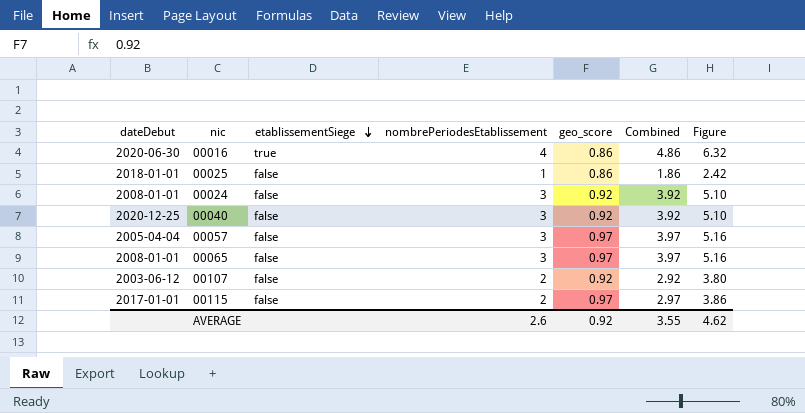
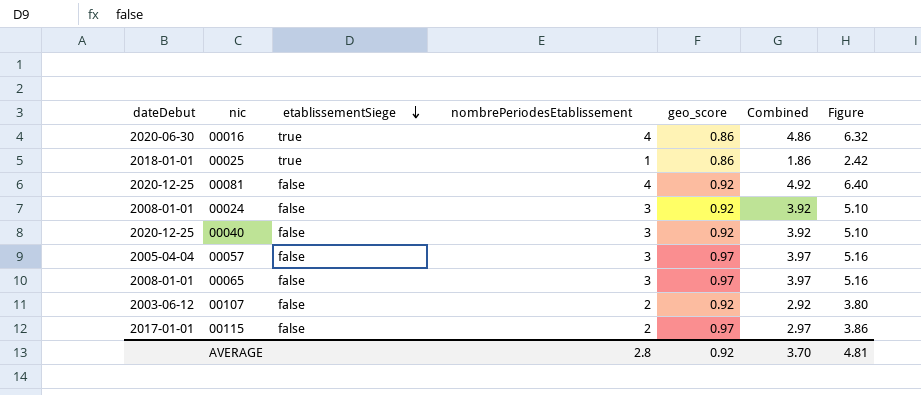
00025 | etablissementSiege: false -> true
row 00081: none -> 2020-12-25 | false | 4 | 0.92 | 4.92 | 6.40
AVERAGE | nombrePeriodesEtablissement: 2.6 -> 2.8
AVERAGE | Combined: 3.55 -> 3.70
AVERAGE | Figure: 4.62 -> 4.81

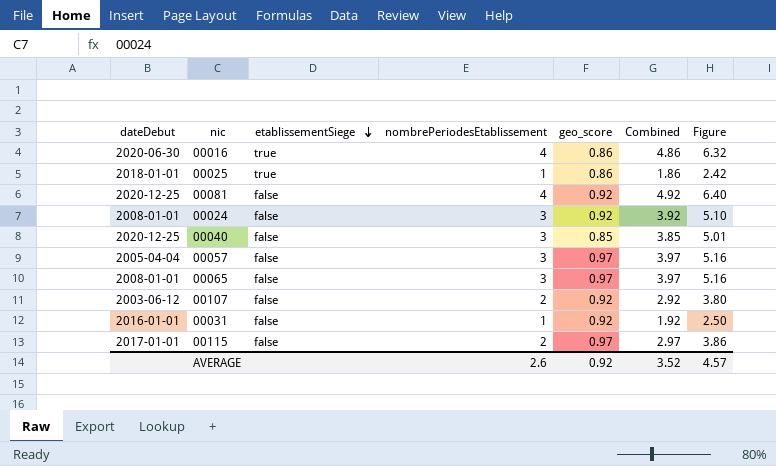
00040 | geo_score: 0.92 -> 0.85
00040 | Combined: 3.92 -> 3.85
00040 | Figure: 5.10 -> 5.01
row 00031: none -> 2016-01-01 | false | 1 | 0.92 | 1.92 | 2.50
AVERAGE | nombrePeriodesEtablissement: 2.8 -> 2.6
AVERAGE | Combined: 3.70 -> 3.52
AVERAGE | Figure: 4.81 -> 4.57

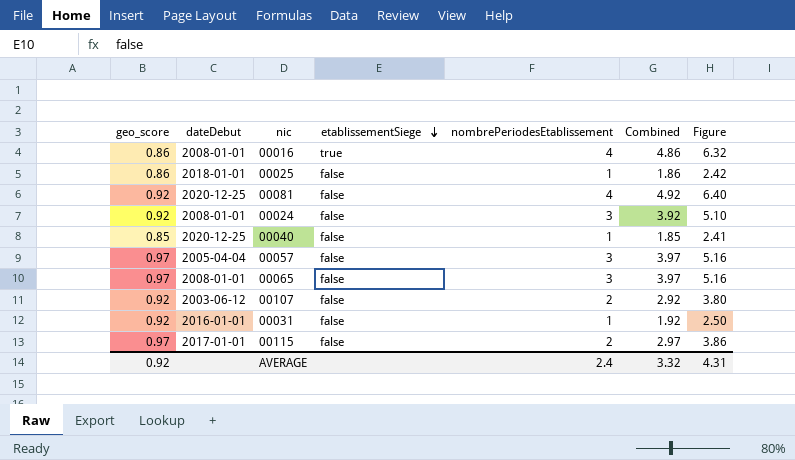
column geo_score | position: 5 -> 1
00016 | dateDebut: 2020-06-30 -> 2008-01-01
00025 | etablissementSiege: true -> false
00040 | nombrePeriodesEtablissement: 3 -> 1
00040 | Combined: 3.85 -> 1.85
00040 | Figure: 5.01 -> 2.41
AVERAGE | nombrePeriodesEtablissement: 2.6 -> 2.4
AVERAGE | Combined: 3.52 -> 3.32
AVERAGE | Figure: 4.57 -> 4.31

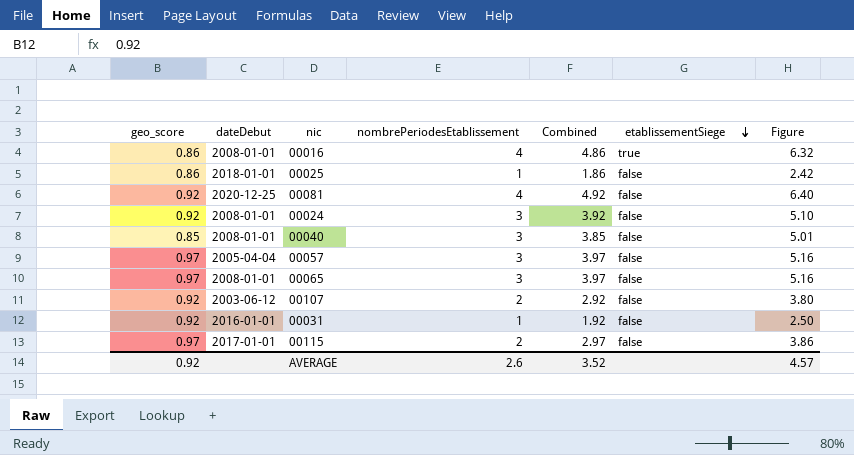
column etablissementSiege | position: 4 -> 6
00040 | dateDebut: 2020-12-25 -> 2008-01-01
00040 | nombrePeriodesEtablissement: 1 -> 3
00040 | Combined: 1.85 -> 3.85
00040 | Figure: 2.41 -> 5.01
AVERAGE | nombrePeriodesEtablissement: 2.4 -> 2.6
AVERAGE | Combined: 3.32 -> 3.52
AVERAGE | Figure: 4.31 -> 4.57

